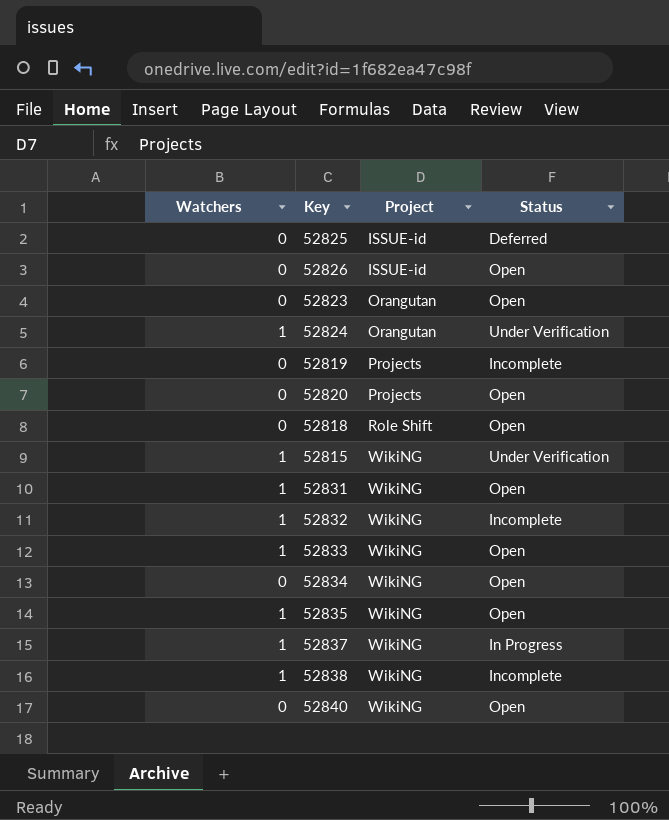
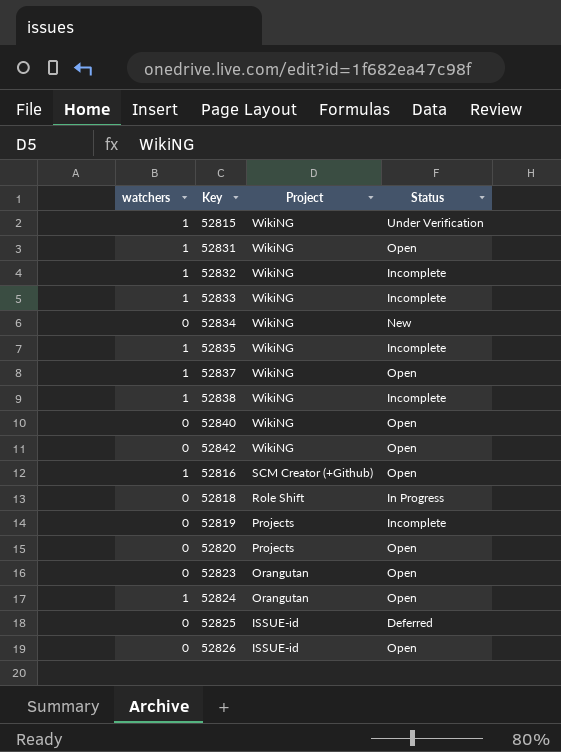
row order: Project ascending -> Project descending
column name: Watchers -> watchers
52833 | Status: Open -> Incomplete
52834 | Status: Open -> New
52835 | Status: Open -> Incomplete
52837 | Status: In Progress -> Open
row 52842: none -> 0 | WikiNG | Open
row 52816: none -> 1 | SCM Creator (+Github) | Open
52818 | Status: Open -> In Progress
52824 | Status: Under Verification -> Open

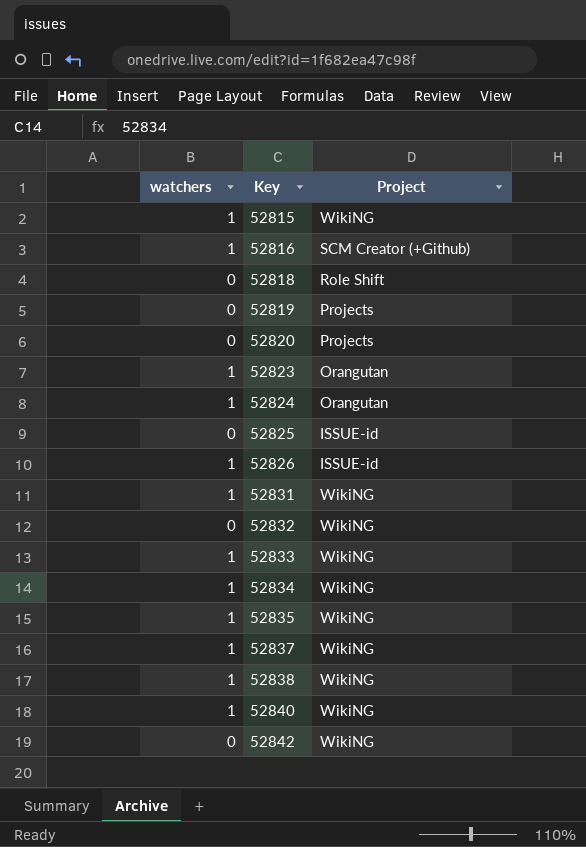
row order: Project descending -> Key ascending
column Status | position: 4 -> none
52823 | watchers: 0 -> 1
52826 | watchers: 0 -> 1
52832 | watchers: 1 -> 0
52834 | watchers: 0 -> 1
52840 | watchers: 0 -> 1

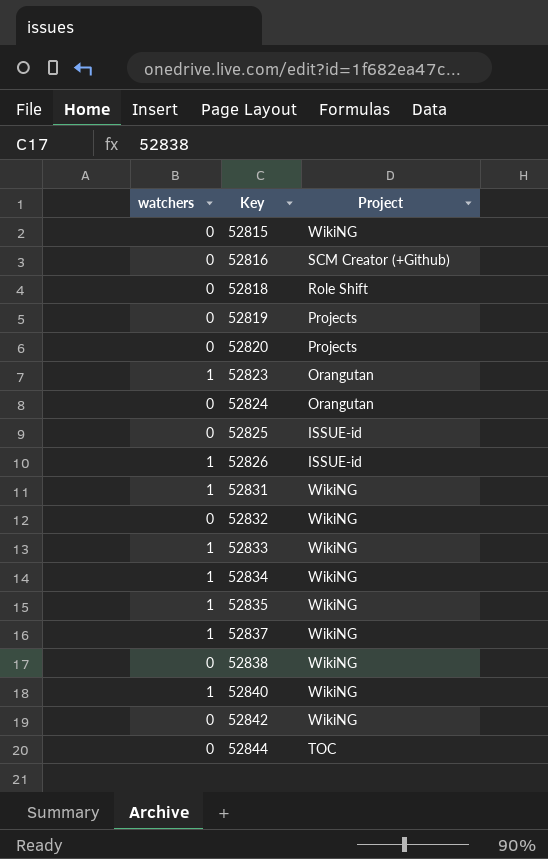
52815 | watchers: 1 -> 0
52816 | watchers: 1 -> 0
52824 | watchers: 1 -> 0
52838 | watchers: 1 -> 0
row 52844: none -> 0 | TOC

